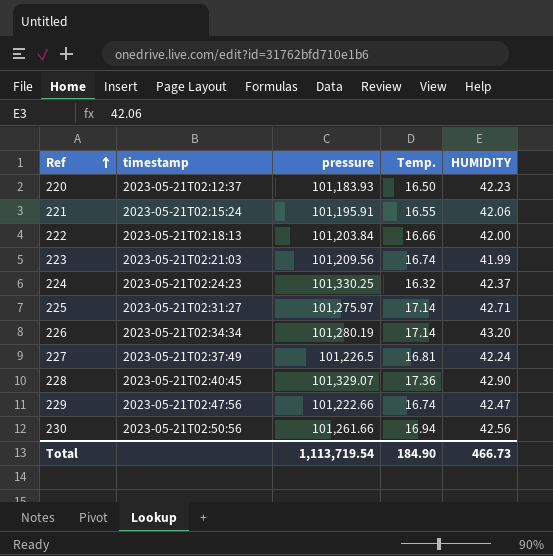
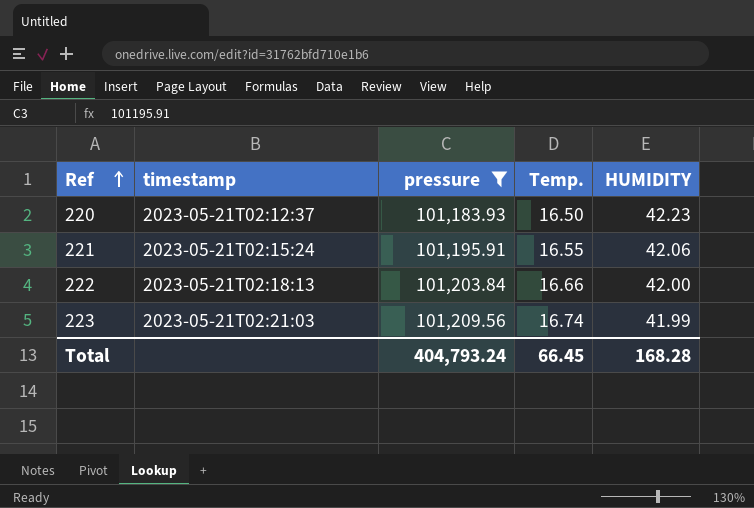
filter: none -> pressure <= 101,209.56
Total | pressure: 1,113,719.54 -> 404,793.24
Total | Temp.: 184.90 -> 66.45
Total | HUMIDITY: 466.73 -> 168.28

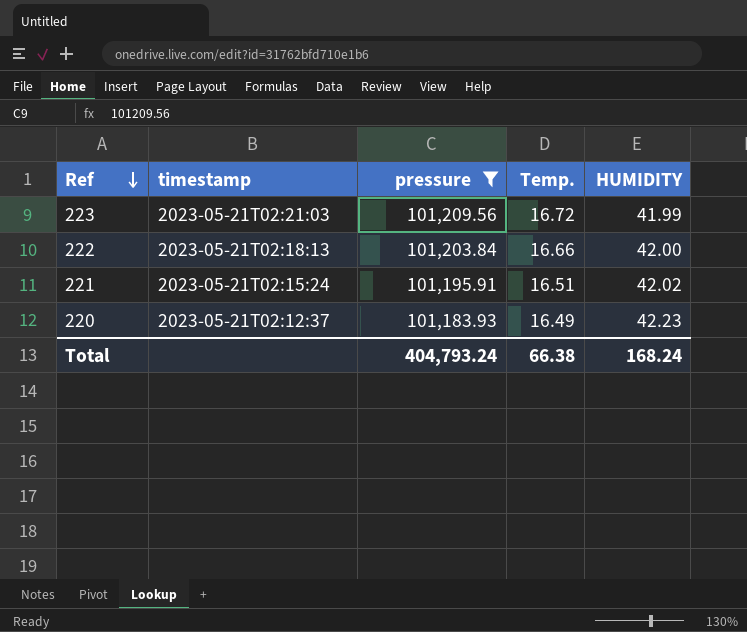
row order: Ref ascending -> Ref descending
223 | Temp.: 16.74 -> 16.72
221 | Temp.: 16.55 -> 16.51
221 | HUMIDITY: 42.06 -> 42.02
220 | Temp.: 16.50 -> 16.49
Total | Temp.: 66.45 -> 66.38
Total | HUMIDITY: 168.28 -> 168.24

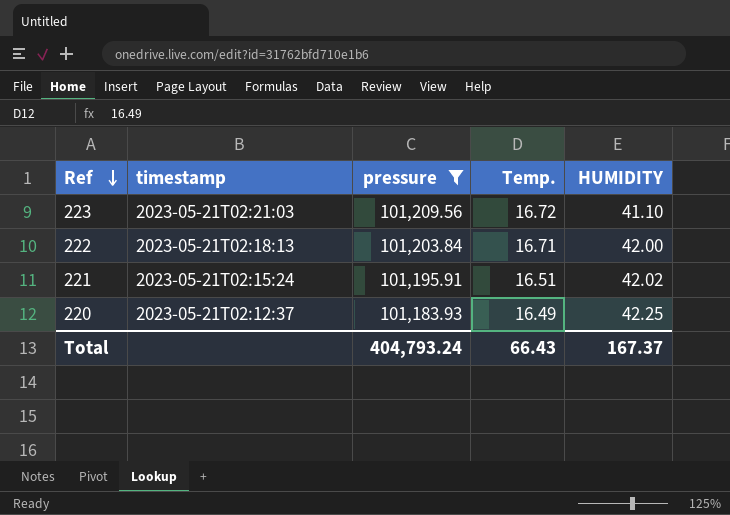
223 | HUMIDITY: 41.99 -> 41.10
222 | Temp.: 16.66 -> 16.71
220 | HUMIDITY: 42.23 -> 42.25
Total | Temp.: 66.38 -> 66.43
Total | HUMIDITY: 168.24 -> 167.37

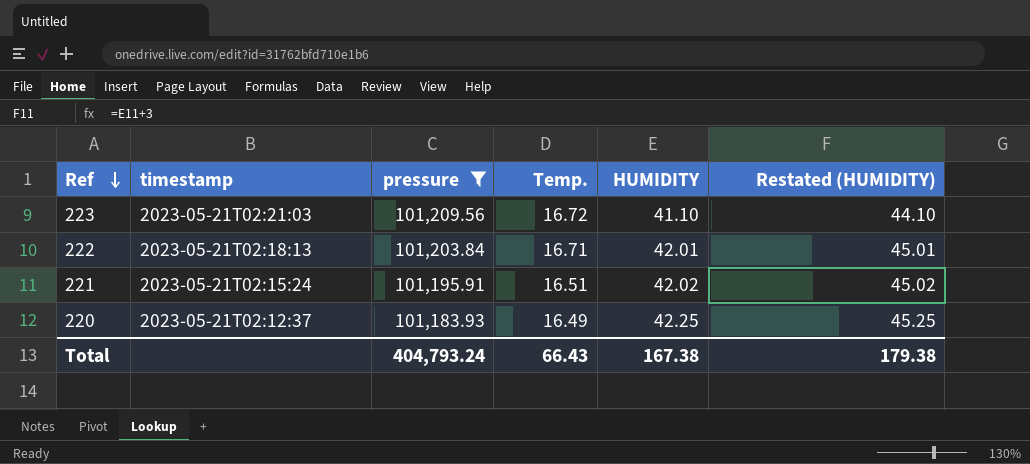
column Restated (HUMIDITY) | formula: none -> [HUMIDITY] + 3
222 | HUMIDITY: 42.00 -> 42.01
Total | HUMIDITY: 167.37 -> 167.38

